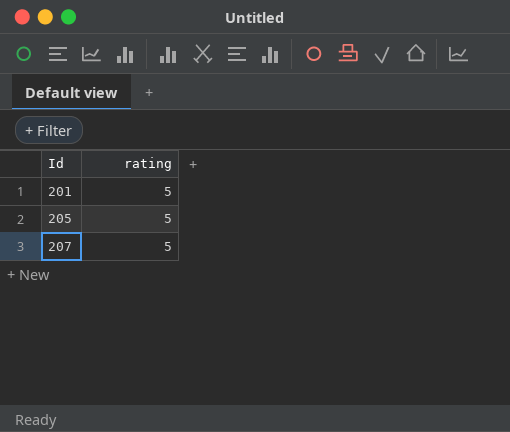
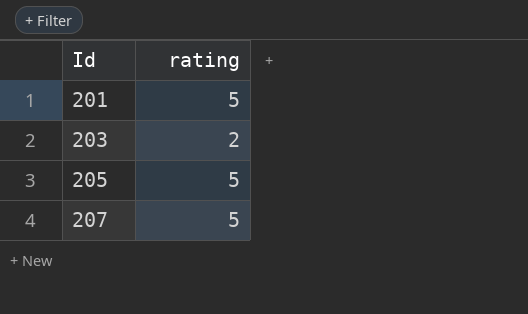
row 203: none -> 2

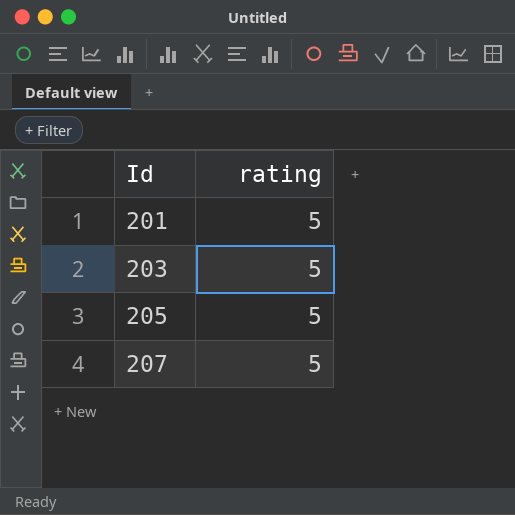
203 | rating: 2 -> 5

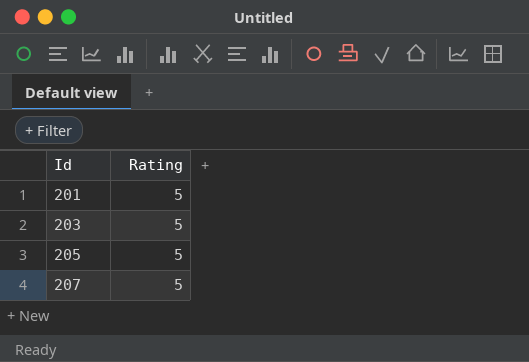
column name: rating -> Rating

